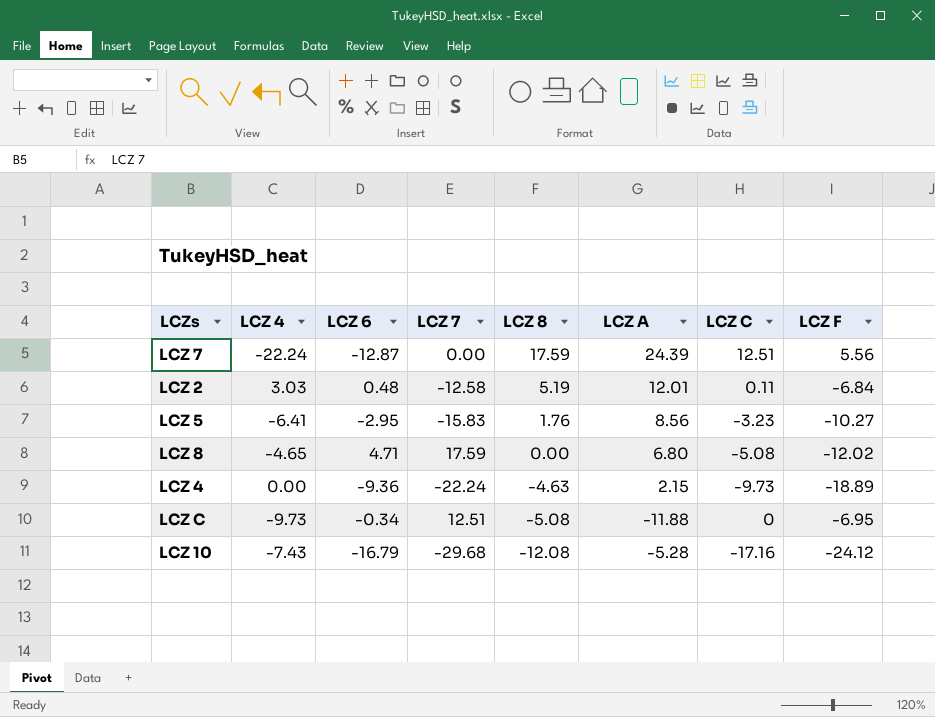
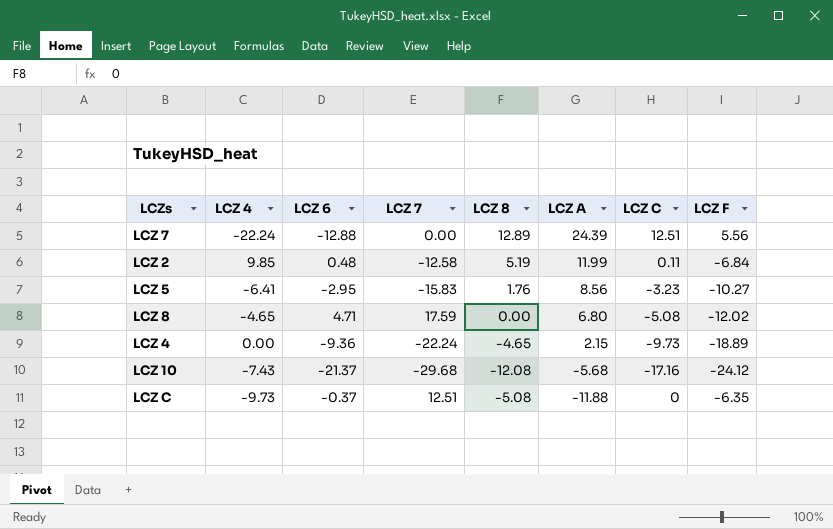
row order: LCZ 8 descending -> LCZ A descending
LCZ 7 | LCZ 6: -12.87 -> -12.88
LCZ 7 | LCZ 8: 17.59 -> 12.89
LCZ 2 | LCZ 4: 3.03 -> 9.85
LCZ 2 | LCZ A: 12.01 -> 11.99
LCZ 4 | LCZ 8: -4.63 -> -4.65
LCZ 10 | LCZ 6: -16.79 -> -21.37
LCZ 10 | LCZ A: -5.28 -> -5.68
LCZ C | LCZ 6: -0.34 -> -0.37
LCZ C | LCZ F: -6.95 -> -6.35

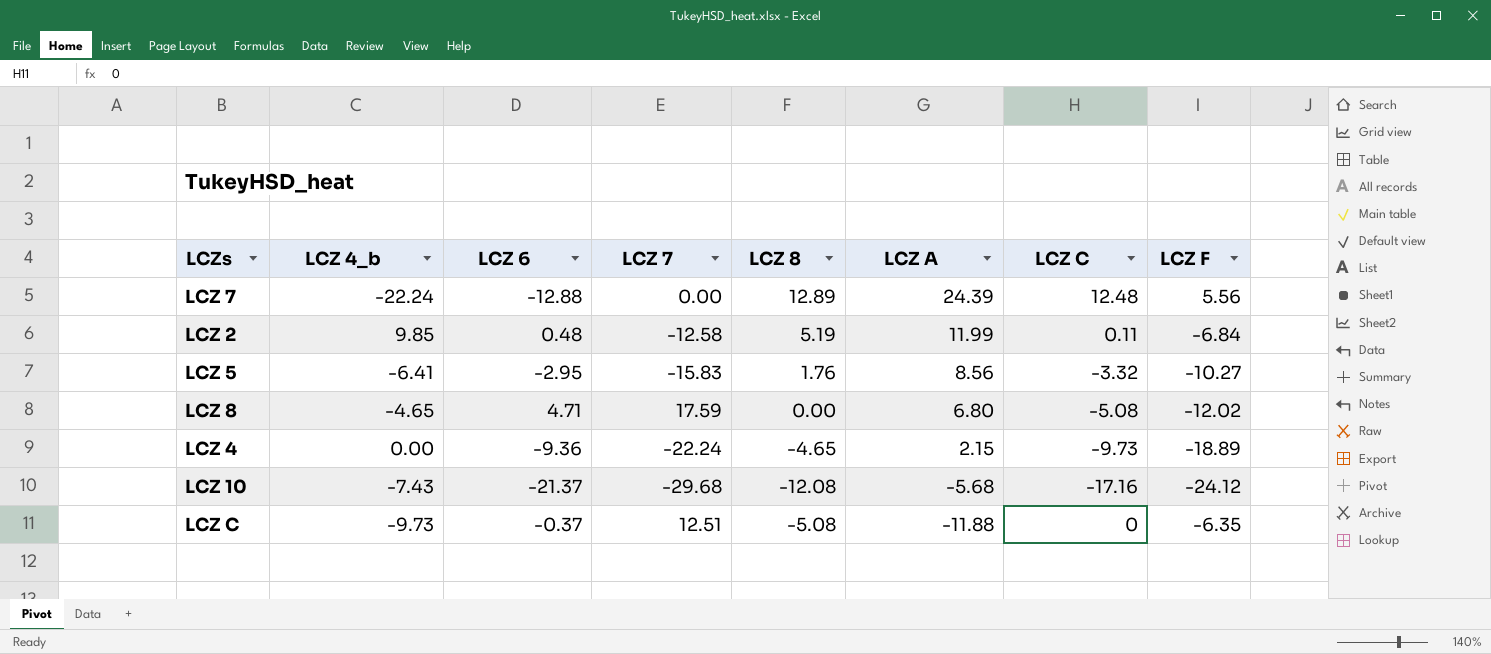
column name: LCZ 4 -> LCZ 4_b
LCZ 7 | LCZ C: 12.51 -> 12.48
LCZ 5 | LCZ C: -3.23 -> -3.32

